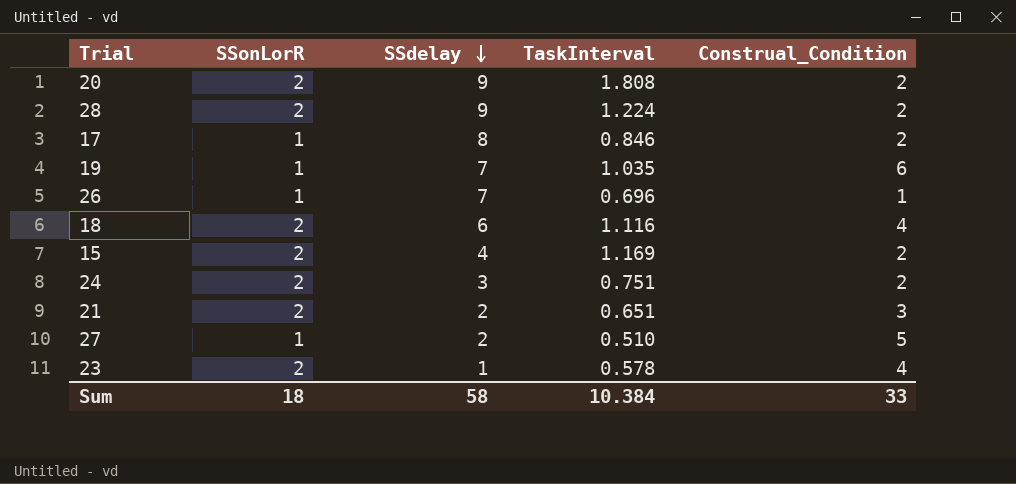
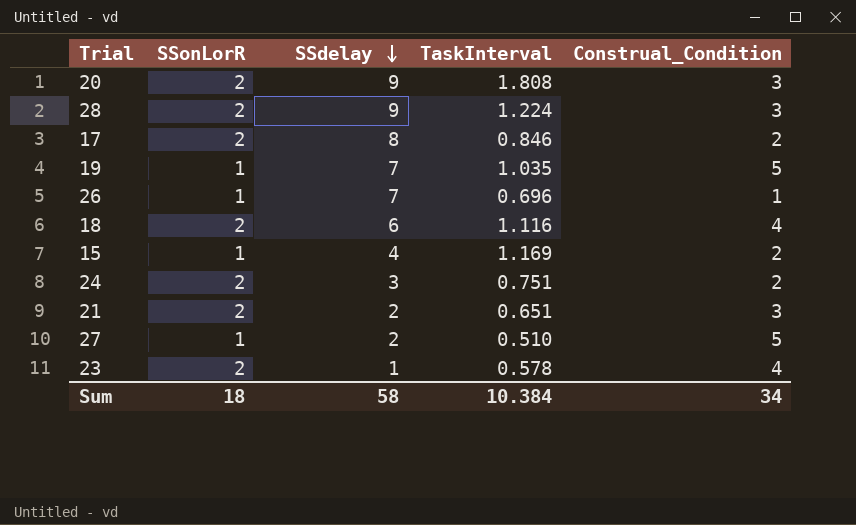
20 | Construal_Condition: 2 -> 3
28 | Construal_Condition: 2 -> 3
17 | SSonLorR: 1 -> 2
19 | Construal_Condition: 6 -> 5
15 | SSonLorR: 2 -> 1
Sum | Construal_Condition: 33 -> 34

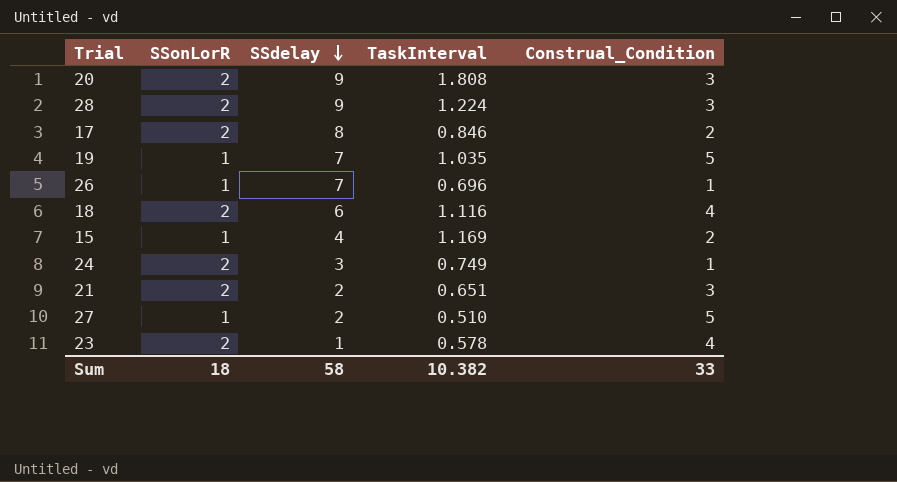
24 | TaskInterval: 0.751 -> 0.749
24 | Construal_Condition: 2 -> 1
Sum | TaskInterval: 10.384 -> 10.382
Sum | Construal_Condition: 34 -> 33

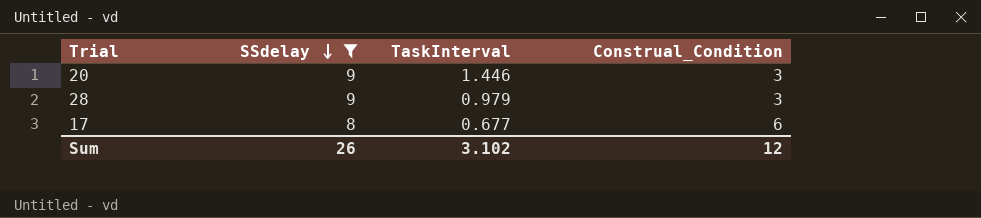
filter: none -> SSdelay >= 8
column SSonLorR | position: 2 -> none
20 | TaskInterval: 1.808 -> 1.446
28 | TaskInterval: 1.224 -> 0.979
17 | TaskInterval: 0.846 -> 0.677
17 | Construal_Condition: 2 -> 6
Sum | SSdelay: 58 -> 26
Sum | TaskInterval: 10.382 -> 3.102
Sum | Construal_Condition: 33 -> 12

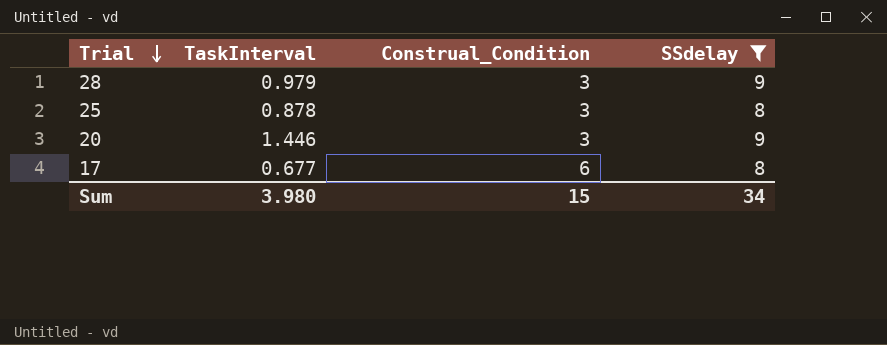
row order: SSdelay descending -> Trial descending
column SSdelay | position: 2 -> 4
row 25: none -> 0.878 | 3 | 8
Sum | TaskInterval: 3.102 -> 3.980
Sum | Construal_Condition: 12 -> 15
Sum | SSdelay: 26 -> 34

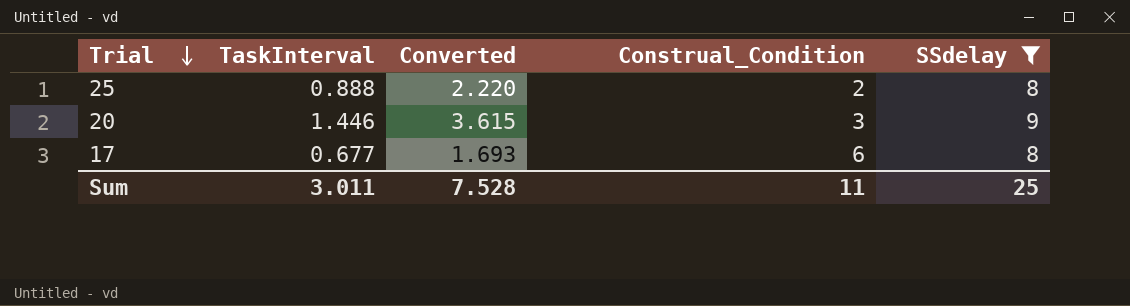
column Converted | formula: none -> [TaskInterval] * 2.5
row 28: 0.979 | 3 | 9 -> none
25 | TaskInterval: 0.878 -> 0.888
25 | Construal_Condition: 3 -> 2
Sum | TaskInterval: 3.980 -> 3.011
Sum | Construal_Condition: 15 -> 11
Sum | SSdelay: 34 -> 25

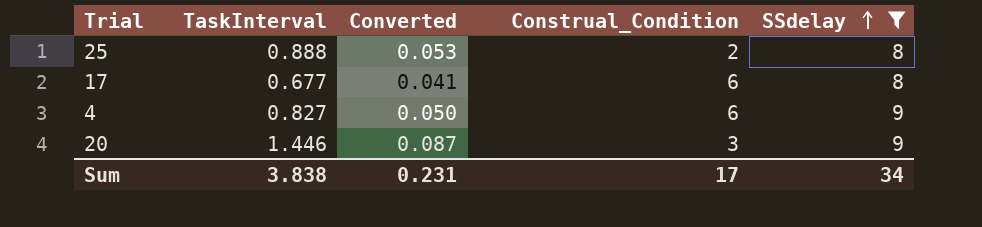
row order: Trial descending -> SSdelay ascending
column Converted | formula: [TaskInterval] * 2.5 -> [TaskInterval] * 0.06
row 4: none -> 0.827 | 0.050 | 6 | 9
Sum | TaskInterval: 3.011 -> 3.838
Sum | Converted: 7.528 -> 0.231
Sum | Construal_Condition: 11 -> 17
Sum | SSdelay: 25 -> 34

